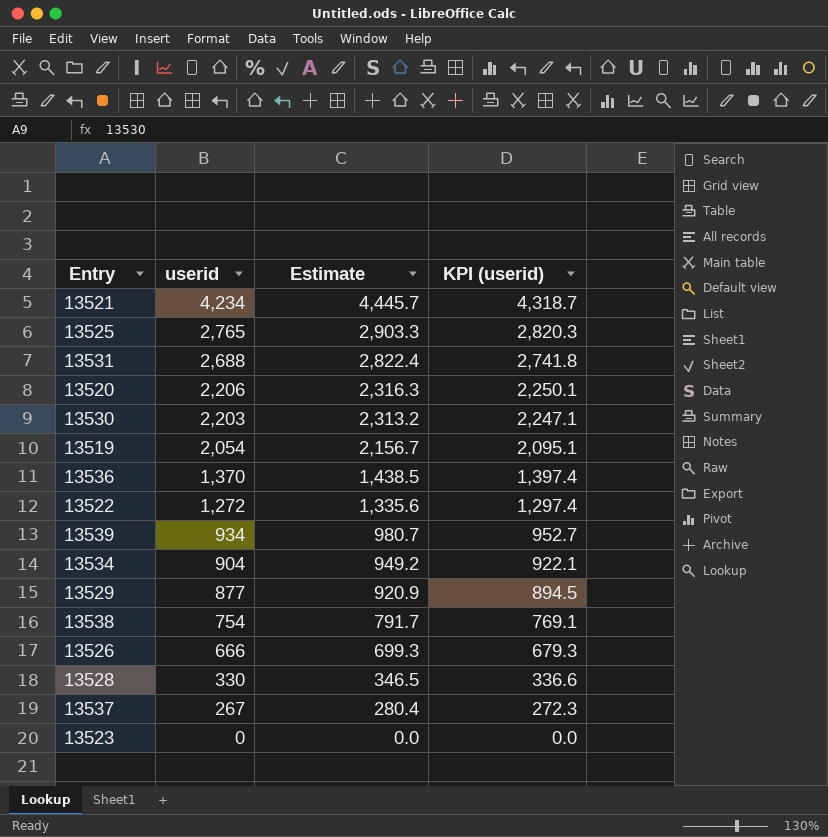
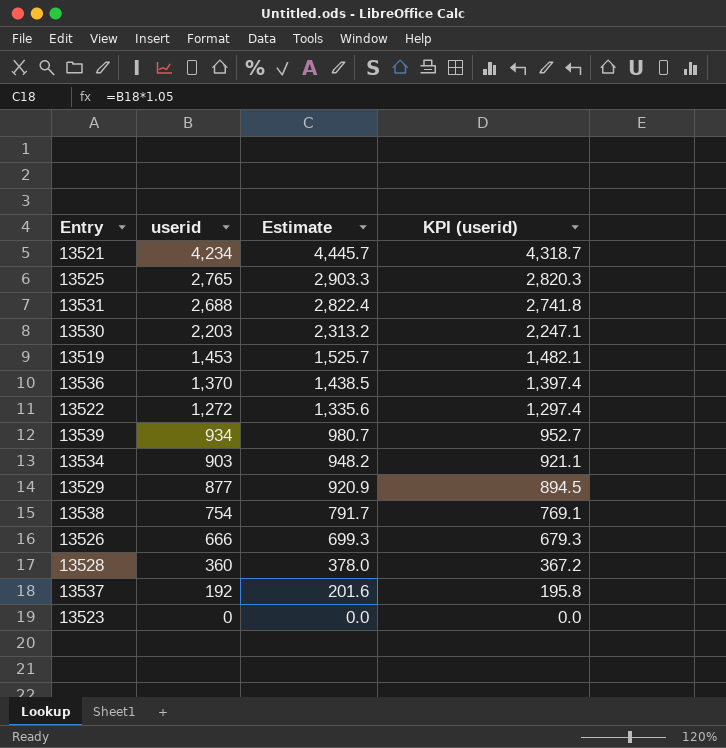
row 13520: 2,206 | 2,316.3 | 2,250.1 -> none
13519 | userid: 2,054 -> 1,453
13519 | Estimate: 2,156.7 -> 1,525.7
13519 | KPI (userid): 2,095.1 -> 1,482.1
13534 | userid: 904 -> 903
13534 | Estimate: 949.2 -> 948.2
13534 | KPI (userid): 922.1 -> 921.1
13528 | userid: 330 -> 360
13528 | Estimate: 346.5 -> 378.0
13528 | KPI (userid): 336.6 -> 367.2
13537 | userid: 267 -> 192
13537 | Estimate: 280.4 -> 201.6
13537 | KPI (userid): 272.3 -> 195.8

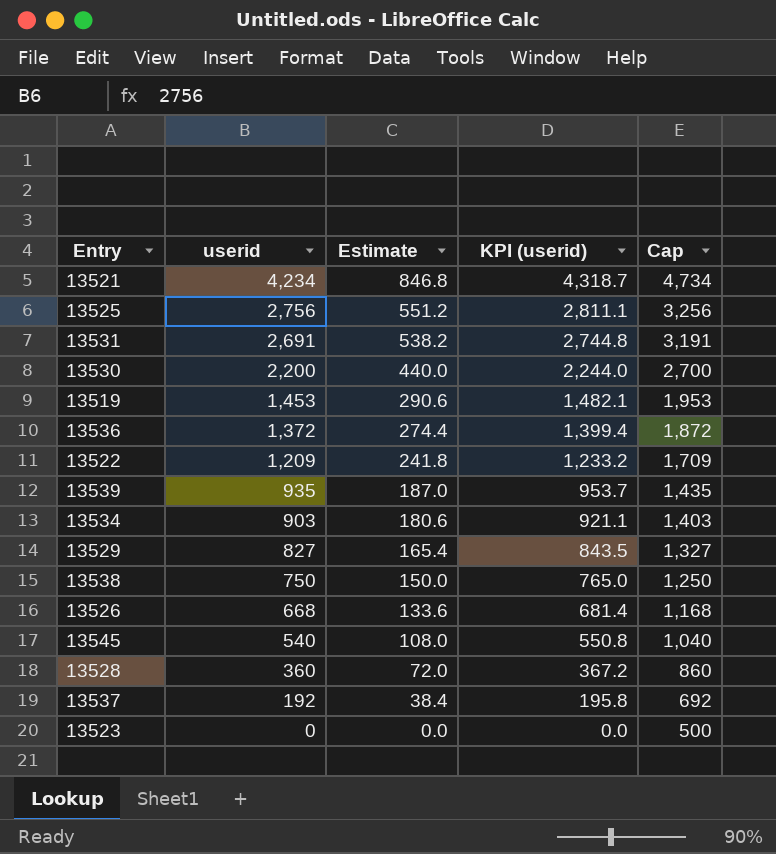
column Estimate | formula: [userid] * 1.05 -> [userid] * 0.2
column Cap | formula: none -> [userid] + 500
13525 | userid: 2,765 -> 2,756
13525 | KPI (userid): 2,820.3 -> 2,811.1
13531 | userid: 2,688 -> 2,691
13531 | KPI (userid): 2,741.8 -> 2,744.8
13530 | userid: 2,203 -> 2,200
13530 | KPI (userid): 2,247.1 -> 2,244.0
13536 | userid: 1,370 -> 1,372
13536 | KPI (userid): 1,397.4 -> 1,399.4
13522 | userid: 1,272 -> 1,209
13522 | KPI (userid): 1,297.4 -> 1,233.2
13539 | userid: 934 -> 935
13539 | KPI (userid): 952.7 -> 953.7
13529 | userid: 877 -> 827
13529 | KPI (userid): 894.5 -> 843.5
13538 | userid: 754 -> 750
13538 | KPI (userid): 769.1 -> 765.0
13526 | userid: 666 -> 668
13526 | KPI (userid): 679.3 -> 681.4
row 13545: none -> 540 | 108.0 | 550.8 | 1,040

